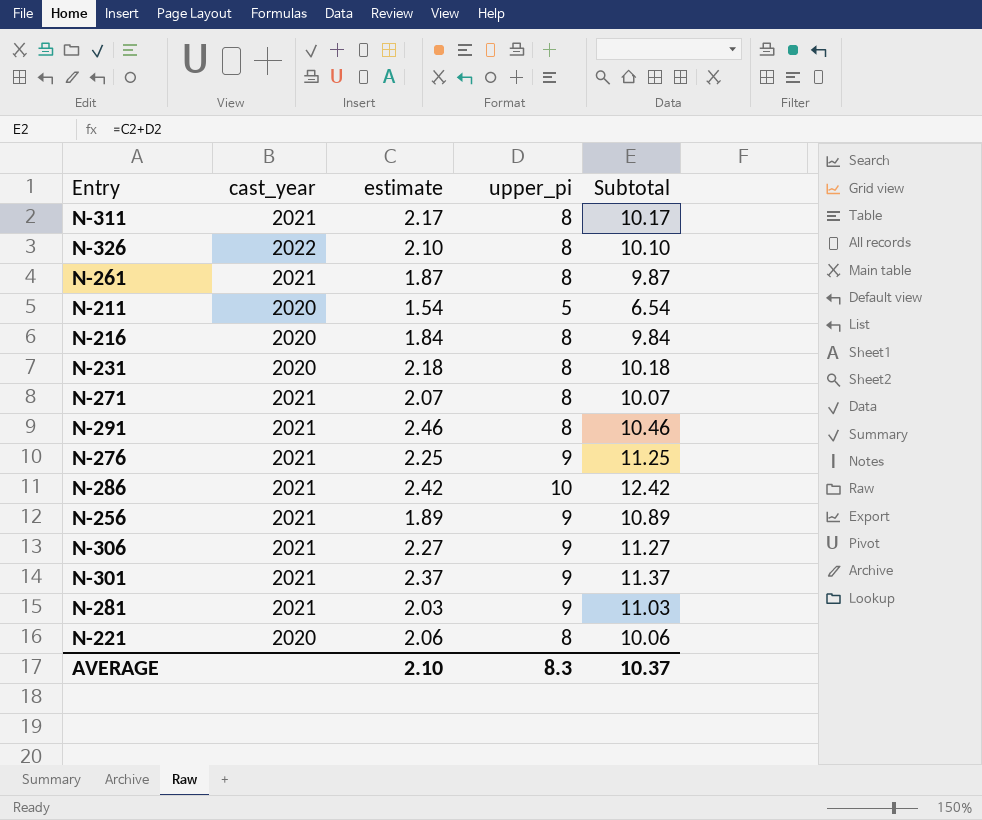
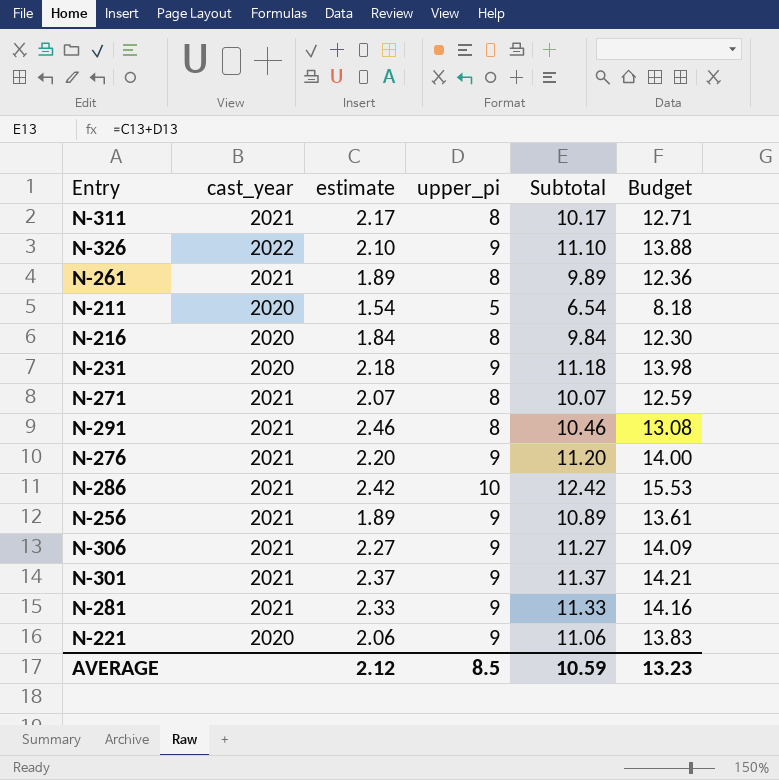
column Budget | formula: none -> [Subtotal] * 1.25
N-326 | upper_pi: 8 -> 9
N-326 | Subtotal: 10.10 -> 11.10
N-261 | estimate: 1.87 -> 1.89
N-261 | Subtotal: 9.87 -> 9.89
N-231 | upper_pi: 8 -> 9
N-231 | Subtotal: 10.18 -> 11.18
N-276 | estimate: 2.25 -> 2.20
N-276 | Subtotal: 11.25 -> 11.20
N-281 | estimate: 2.03 -> 2.33
N-281 | Subtotal: 11.03 -> 11.33
N-221 | upper_pi: 8 -> 9
N-221 | Subtotal: 10.06 -> 11.06
AVERAGE | estimate: 2.10 -> 2.12
AVERAGE | upper_pi: 8.3 -> 8.5
AVERAGE | Subtotal: 10.37 -> 10.59

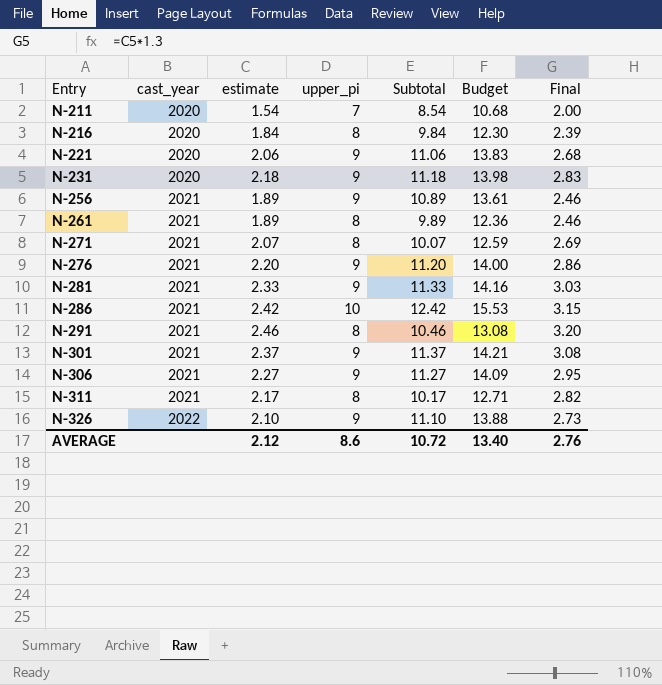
row order: none -> Entry ascending
column Final | formula: none -> [estimate] * 1.3
N-211 | upper_pi: 5 -> 7
N-211 | Subtotal: 6.54 -> 8.54
N-211 | Budget: 8.18 -> 10.68
AVERAGE | upper_pi: 8.5 -> 8.6
AVERAGE | Subtotal: 10.59 -> 10.72
AVERAGE | Budget: 13.23 -> 13.40

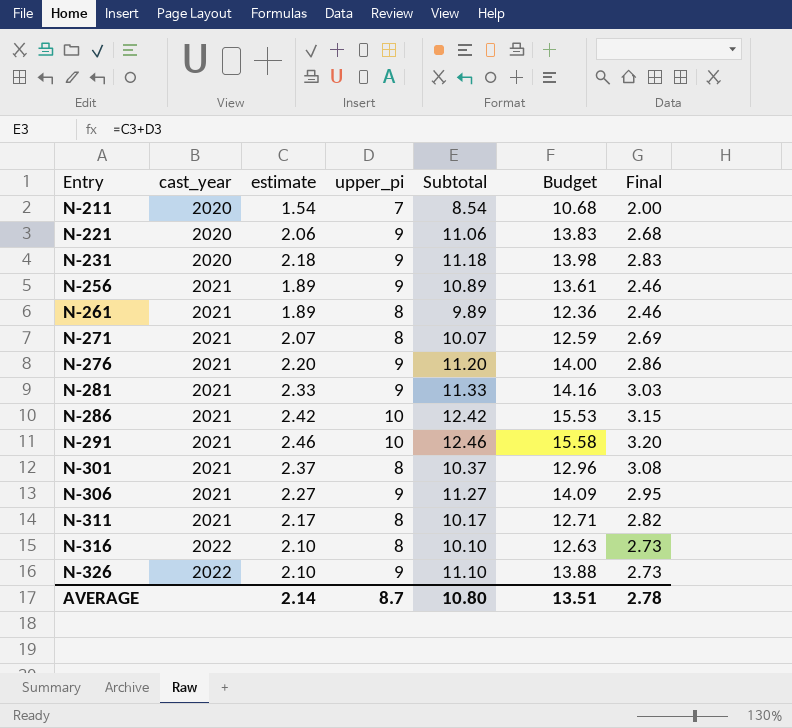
row N-216: 2020 | 1.84 | 8 | 9.84 | 12.30 | 2.39 -> none
N-291 | upper_pi: 8 -> 10
N-291 | Subtotal: 10.46 -> 12.46
N-291 | Budget: 13.08 -> 15.58
N-301 | upper_pi: 9 -> 8
N-301 | Subtotal: 11.37 -> 10.37
N-301 | Budget: 14.21 -> 12.96
row N-316: none -> 2022 | 2.10 | 8 | 10.10 | 12.63 | 2.73
AVERAGE | estimate: 2.12 -> 2.14
AVERAGE | upper_pi: 8.6 -> 8.7
AVERAGE | Subtotal: 10.72 -> 10.80
AVERAGE | Budget: 13.40 -> 13.51
AVERAGE | Final: 2.76 -> 2.78

